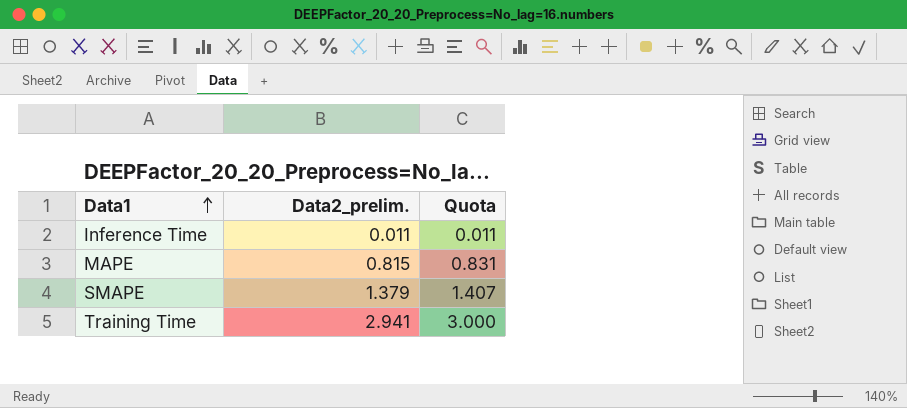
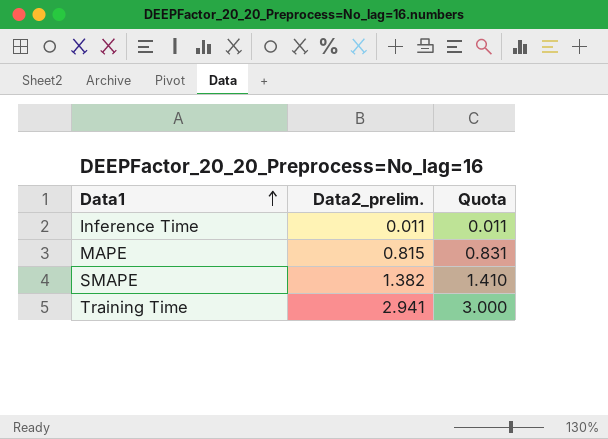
SMAPE | Data2_prelim.: 1.379 -> 1.382
SMAPE | Quota: 1.407 -> 1.410

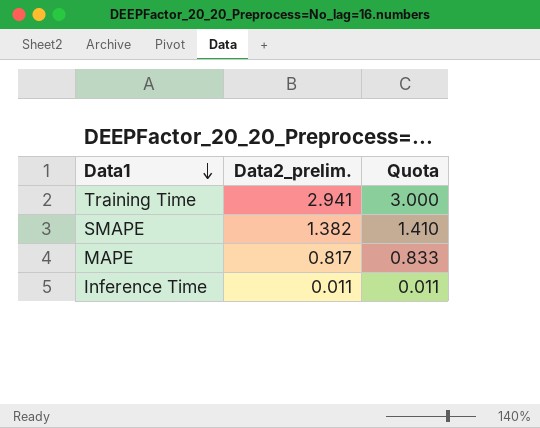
row order: Data1 ascending -> Data1 descending
MAPE | Data2_prelim.: 0.815 -> 0.817
MAPE | Quota: 0.831 -> 0.833

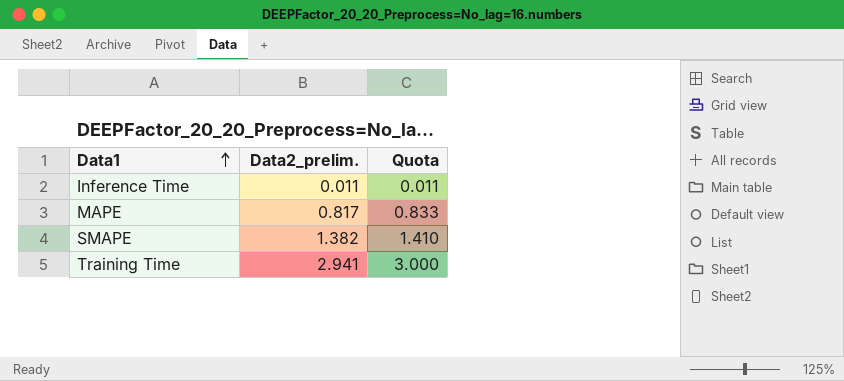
row order: Data1 descending -> Data1 ascending

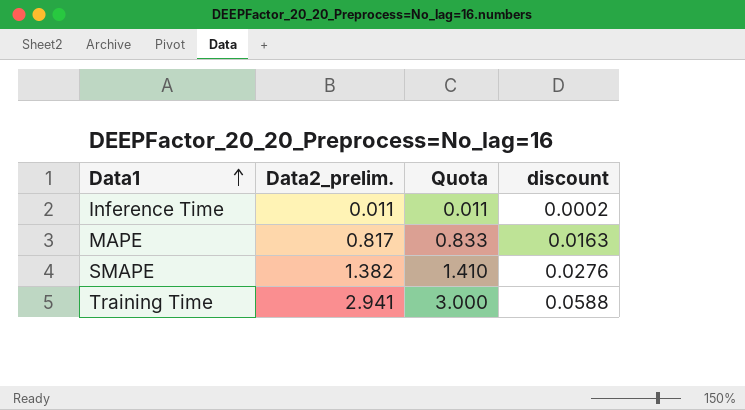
column discount | formula: none -> [Data2_prelim.] * 0.02

